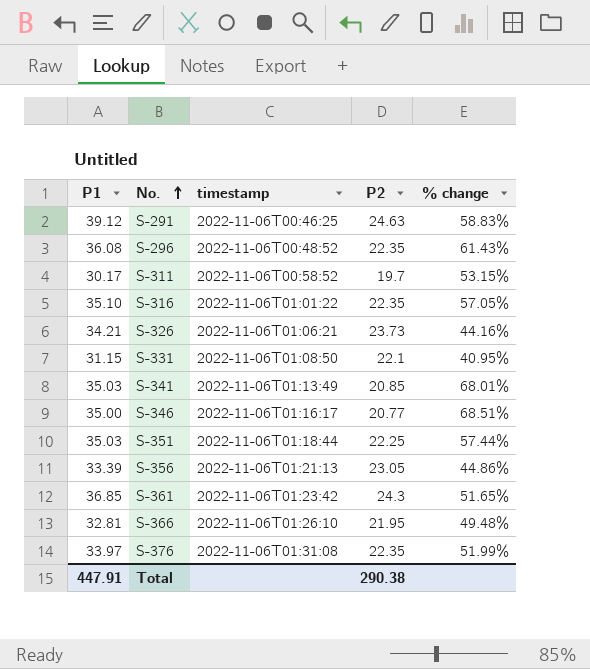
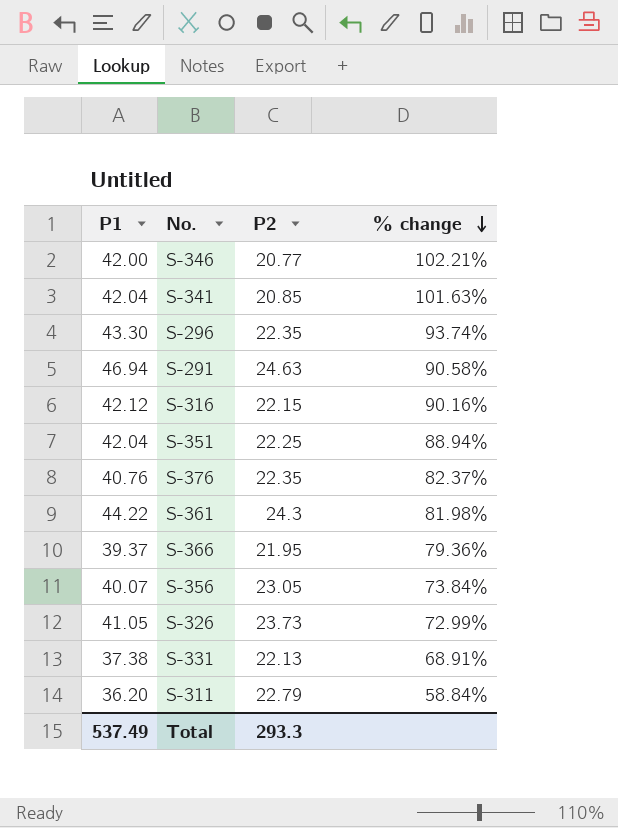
row order: No. ascending -> % change descending
column timestamp | position: 3 -> none
S-346 | P1: 35.00 -> 42.00
S-346 | % change: 68.51% -> 102.21%
S-341 | P1: 35.03 -> 42.04
S-341 | % change: 68.01% -> 101.63%
S-296 | P1: 36.08 -> 43.30
S-296 | % change: 61.43% -> 93.74%
S-291 | P1: 39.12 -> 46.94
S-291 | % change: 58.83% -> 90.58%
S-316 | P1: 35.10 -> 42.12
S-316 | P2: 22.35 -> 22.15
S-316 | % change: 57.05% -> 90.16%
S-351 | P1: 35.03 -> 42.04
S-351 | % change: 57.44% -> 88.94%
S-376 | P1: 33.97 -> 40.76
S-376 | % change: 51.99% -> 82.37%
S-361 | P1: 36.85 -> 44.22
S-361 | % change: 51.65% -> 81.98%
S-366 | P1: 32.81 -> 39.37
S-366 | % change: 49.48% -> 79.36%
S-356 | P1: 33.39 -> 40.07
S-356 | % change: 44.86% -> 73.84%
S-326 | P1: 34.21 -> 41.05
S-326 | % change: 44.16% -> 72.99%
S-331 | P1: 31.15 -> 37.38
S-331 | P2: 22.1 -> 22.13
S-331 | % change: 40.95% -> 68.91%
S-311 | P1: 30.17 -> 36.20
S-311 | P2: 19.7 -> 22.79
S-311 | % change: 53.15% -> 58.84%
Total | P1: 447.91 -> 537.49
Total | P2: 290.38 -> 293.3

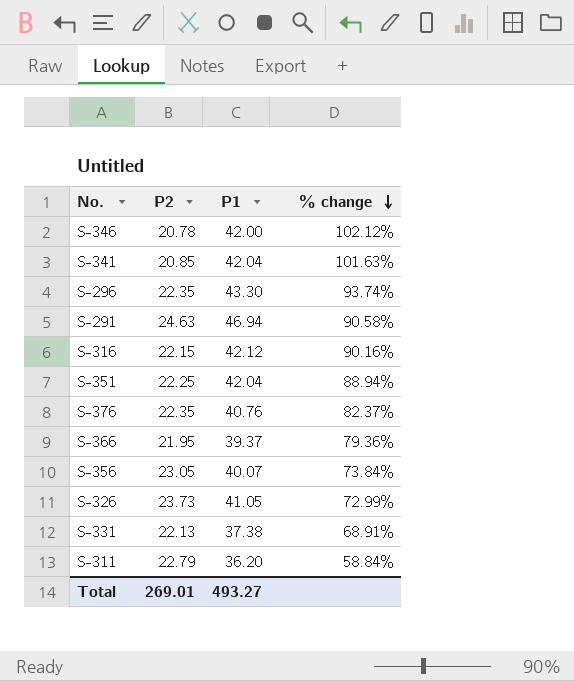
column P1 | position: 1 -> 3
row S-361: 44.22 | 24.3 | 81.98% -> none
S-346 | P2: 20.77 -> 20.78
S-346 | % change: 102.21% -> 102.12%
Total | P2: 293.3 -> 269.01
Total | P1: 537.49 -> 493.27

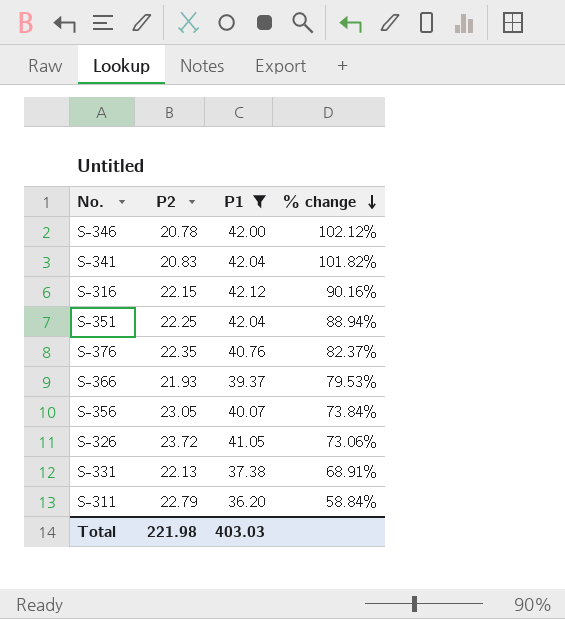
filter: none -> P1 <= 42.12
S-341 | P2: 20.85 -> 20.83
S-341 | % change: 101.63% -> 101.82%
S-366 | P2: 21.95 -> 21.93
S-366 | % change: 79.36% -> 79.53%
S-326 | P2: 23.73 -> 23.72
S-326 | % change: 72.99% -> 73.06%
Total | P2: 269.01 -> 221.98
Total | P1: 493.27 -> 403.03

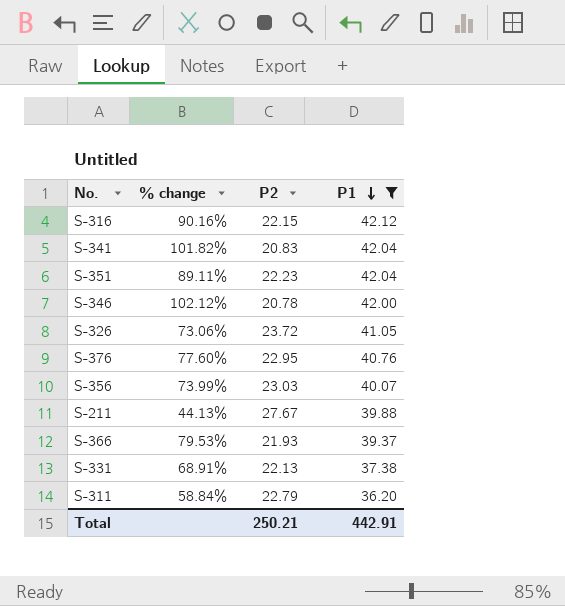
row order: % change descending -> P1 descending
column % change | position: 4 -> 2
S-351 | % change: 88.94% -> 89.11%
S-351 | P2: 22.25 -> 22.23
S-376 | % change: 82.37% -> 77.60%
S-376 | P2: 22.35 -> 22.95
S-356 | % change: 73.84% -> 73.99%
S-356 | P2: 23.05 -> 23.03
row S-211: none -> 44.13% | 27.67 | 39.88
Total | P2: 221.98 -> 250.21
Total | P1: 403.03 -> 442.91

